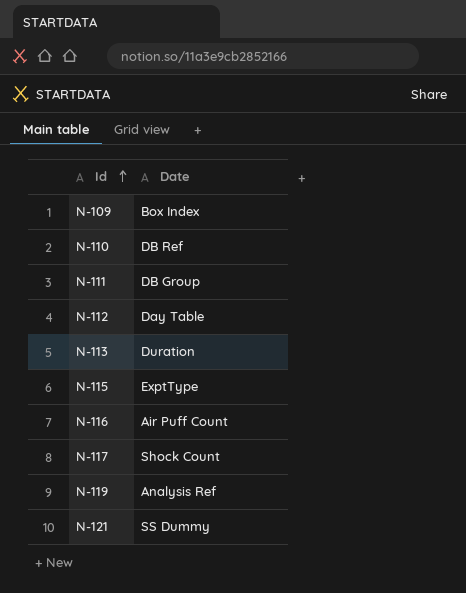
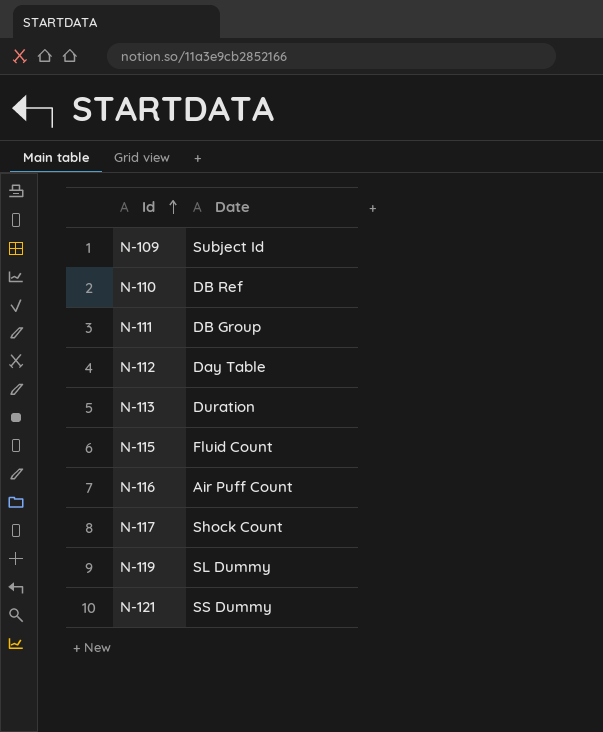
N-109 | Date: Box Index -> Subject Id
N-115 | Date: ExptType -> Fluid Count
N-119 | Date: Analysis Ref -> SL Dummy

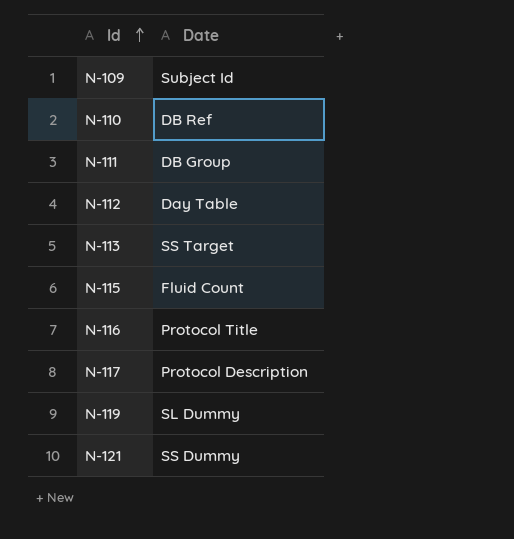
N-113 | Date: Duration -> SS Target
N-116 | Date: Air Puff Count -> Protocol Title
N-117 | Date: Shock Count -> Protocol Description

